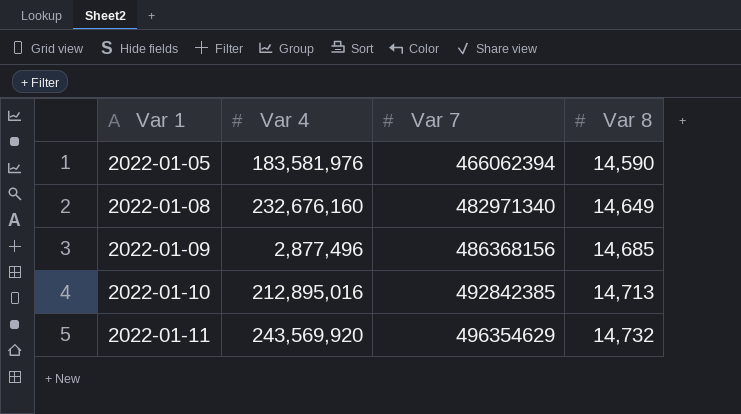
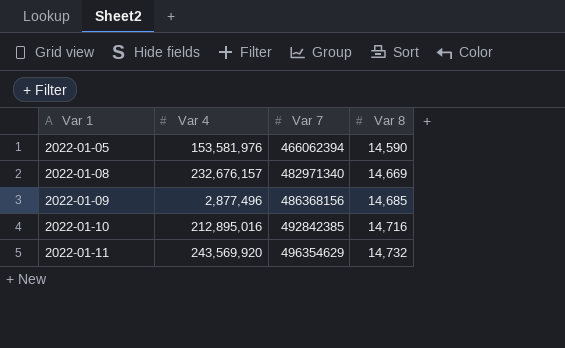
2022-01-05 | Var 4: 183,581,976 -> 153,581,976
2022-01-08 | Var 4: 232,676,160 -> 232,676,157
2022-01-08 | Var 8: 14,649 -> 14,669
2022-01-10 | Var 8: 14,713 -> 14,716

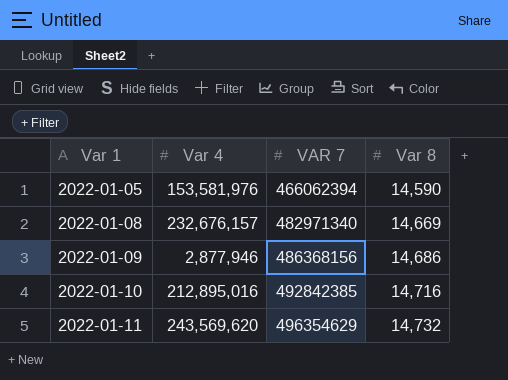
column name: Var 7 -> VAR 7
2022-01-09 | Var 4: 2,877,496 -> 2,877,946
2022-01-09 | Var 8: 14,685 -> 14,686
2022-01-11 | Var 4: 243,569,920 -> 243,569,620

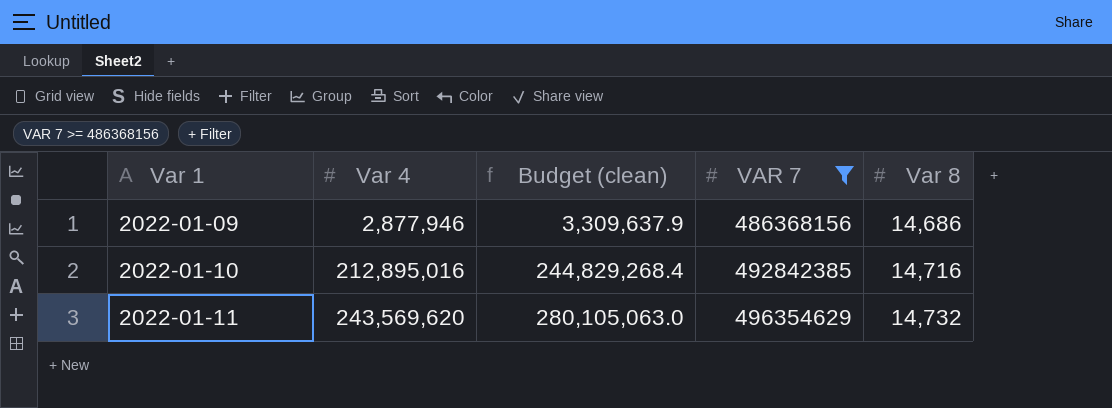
filter: none -> VAR 7 >= 486368156
column Budget (clean) | formula: none -> [Var 4] * 1.15

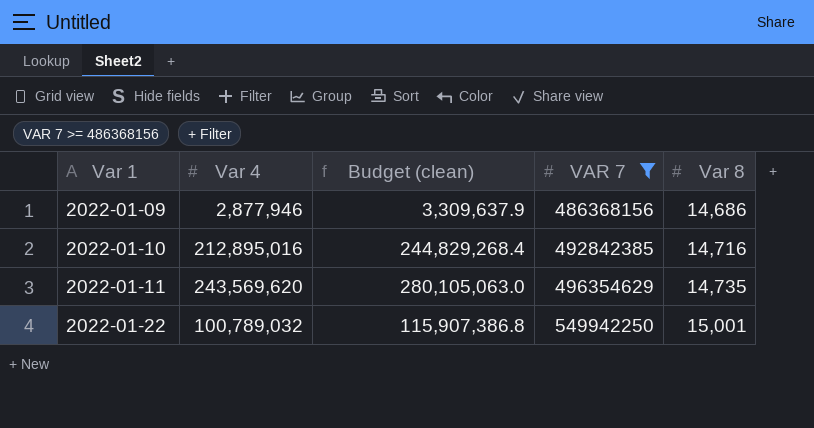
2022-01-11 | Var 8: 14,732 -> 14,735
row 2022-01-22: none -> 100,789,032 | 115,907,386.8 | 549942250 | 15,001

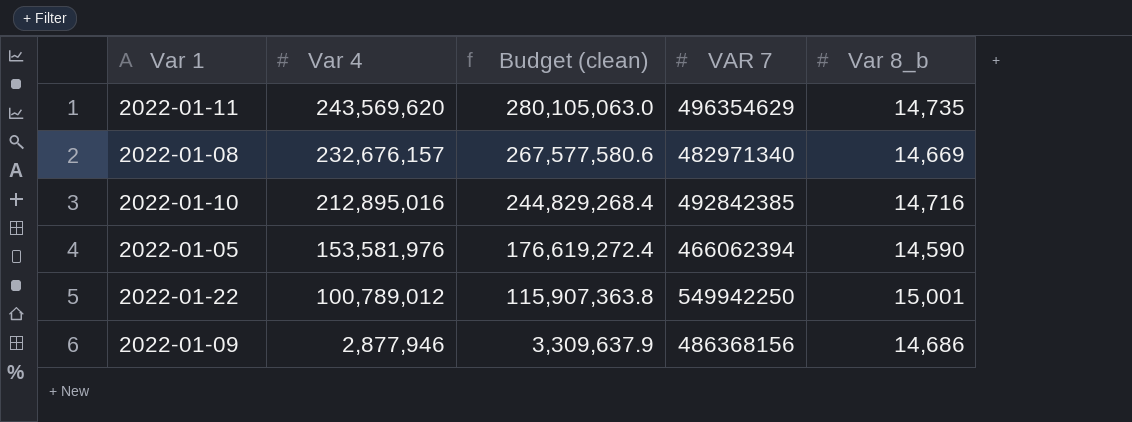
filter: VAR 7 >= 486368156 -> none
row order: Var 1 ascending -> Var 4 descending
column name: Var 8 -> Var 8_b
2022-01-22 | Var 4: 100,789,032 -> 100,789,012
2022-01-22 | Budget (clean): 115,907,386.8 -> 115,907,363.8

